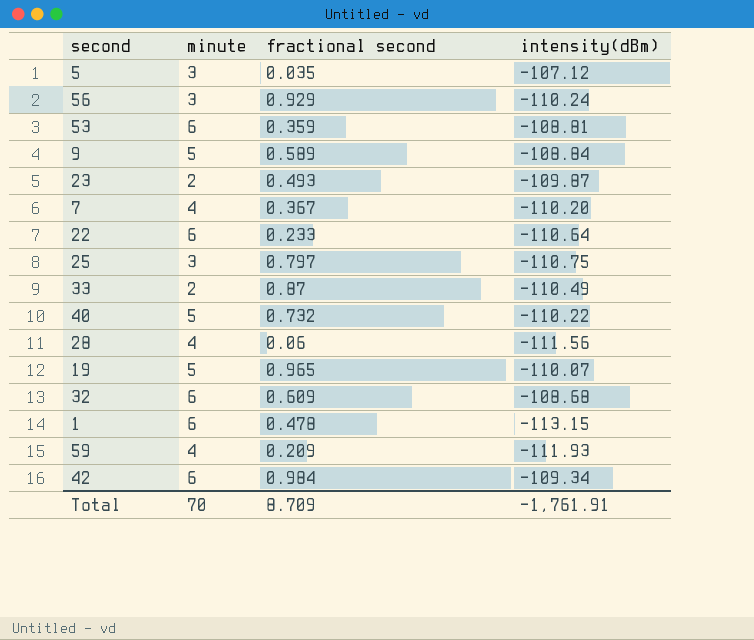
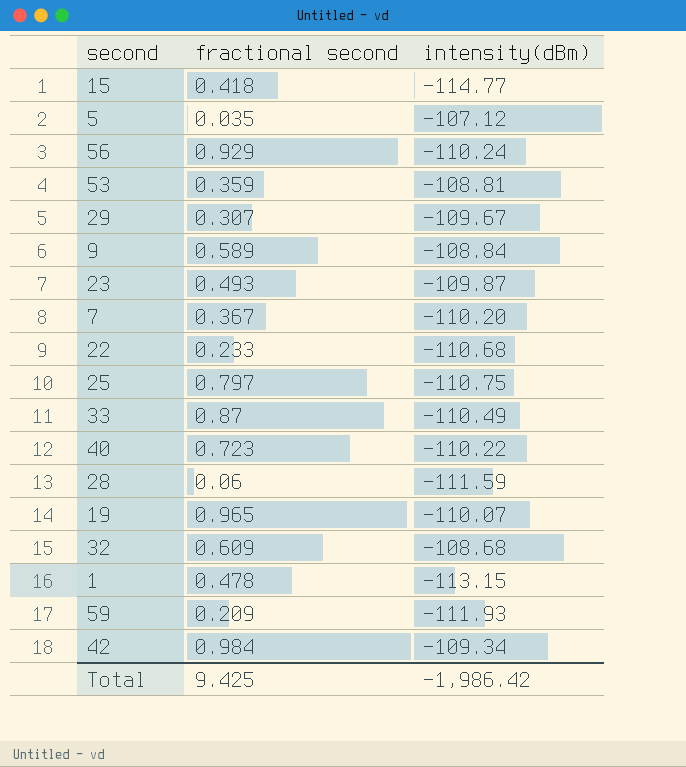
column minute | position: 2 -> none
row 15: none -> 0.418 | -114.77
row 29: none -> 0.307 | -109.67
22 | intensity(dBm): -110.64 -> -110.68
40 | fractional second: 0.732 -> 0.723
28 | intensity(dBm): -111.56 -> -111.59
Total | fractional second: 8.709 -> 9.425
Total | intensity(dBm): -1,761.91 -> -1,986.42

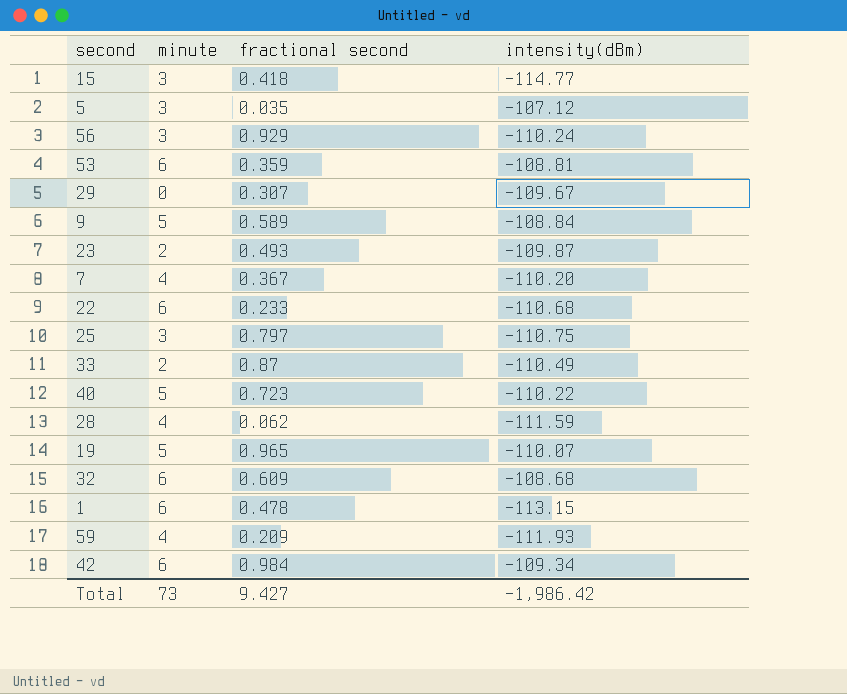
column minute | position: none -> 2
28 | fractional second: 0.06 -> 0.062
Total | fractional second: 9.425 -> 9.427

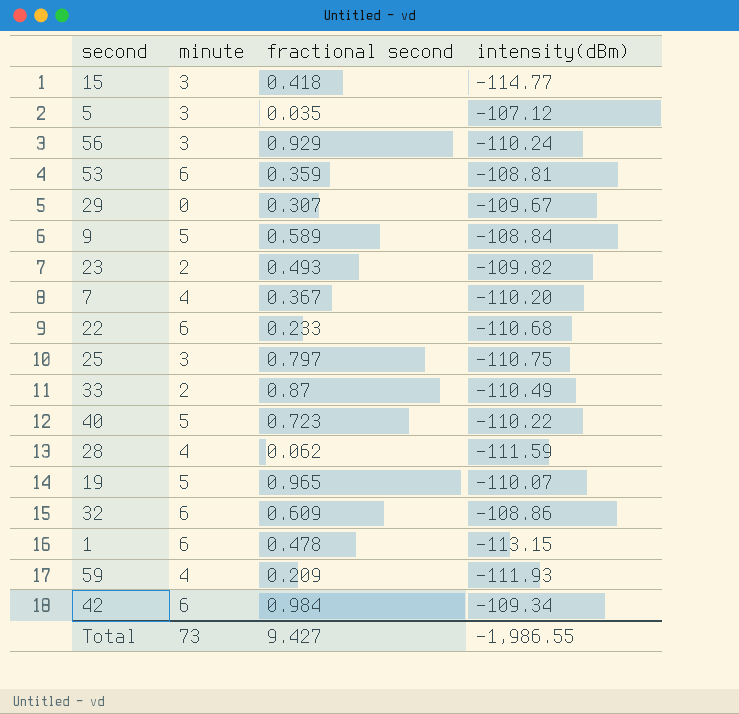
23 | intensity(dBm): -109.87 -> -109.82
32 | intensity(dBm): -108.68 -> -108.86
Total | intensity(dBm): -1,986.42 -> -1,986.55

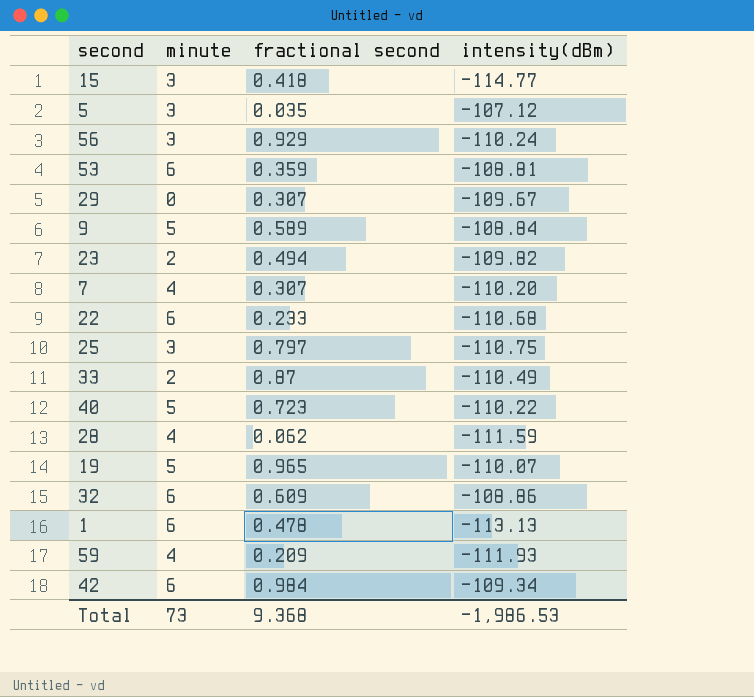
23 | fractional second: 0.493 -> 0.494
7 | fractional second: 0.367 -> 0.307
1 | intensity(dBm): -113.15 -> -113.13
Total | fractional second: 9.427 -> 9.368
Total | intensity(dBm): -1,986.55 -> -1,986.53

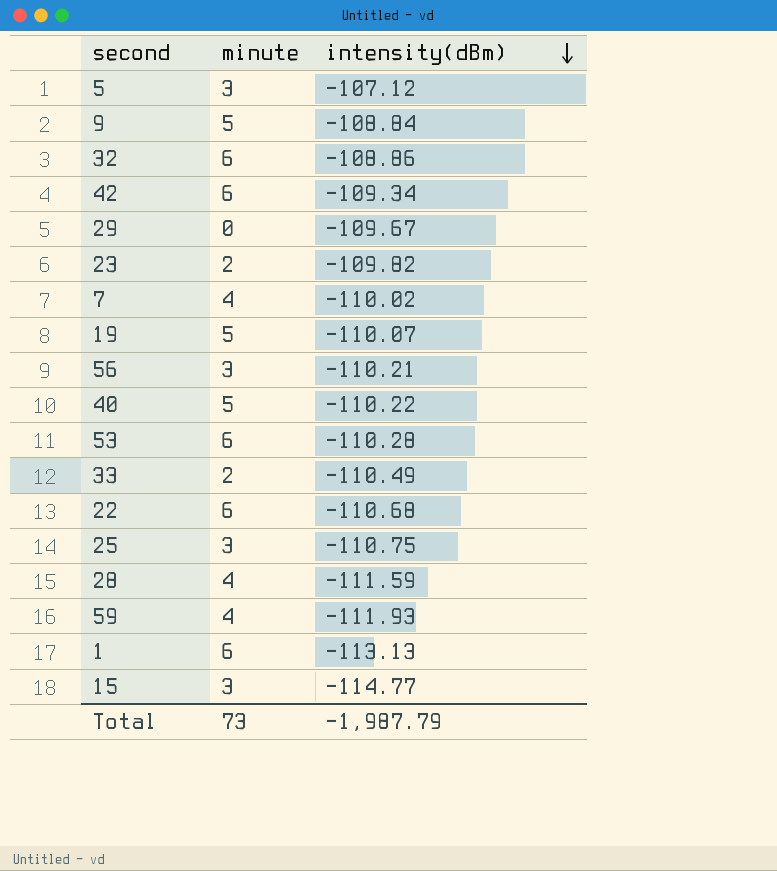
row order: none -> intensity(dBm) descending
column fractional second | position: 3 -> none
7 | intensity(dBm): -110.20 -> -110.02
56 | intensity(dBm): -110.24 -> -110.21
53 | intensity(dBm): -108.81 -> -110.28
Total | intensity(dBm): -1,986.53 -> -1,987.79

